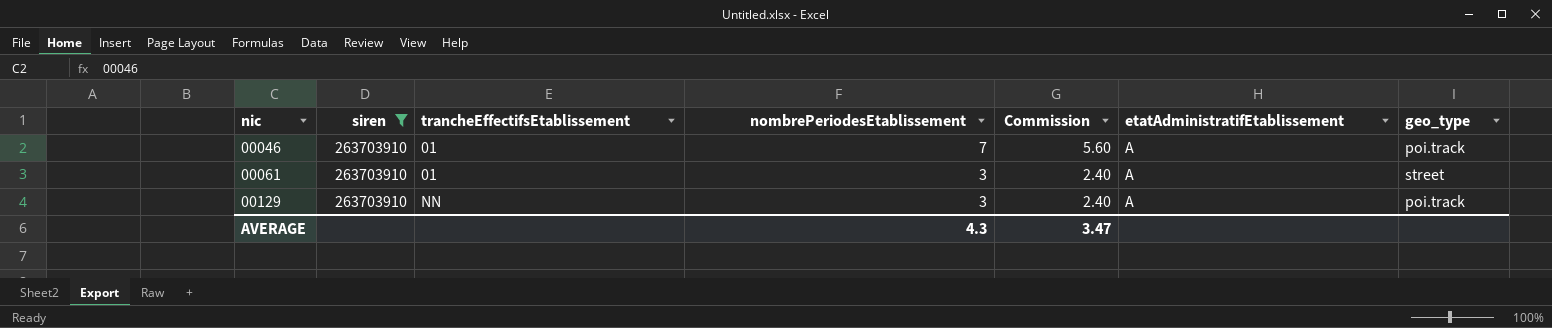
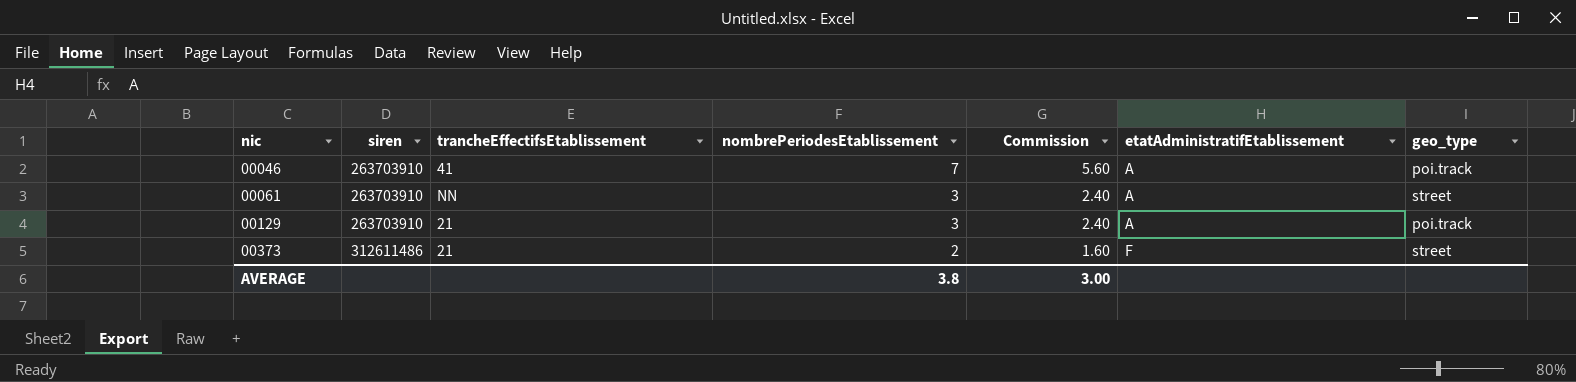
filter: siren = 263703910 -> none
00046 | trancheEffectifsEtablissement: 01 -> 41
00061 | trancheEffectifsEtablissement: 01 -> NN
00129 | trancheEffectifsEtablissement: NN -> 21
AVERAGE | nombrePeriodesEtablissement: 4.3 -> 3.8
AVERAGE | Commission: 3.47 -> 3.00

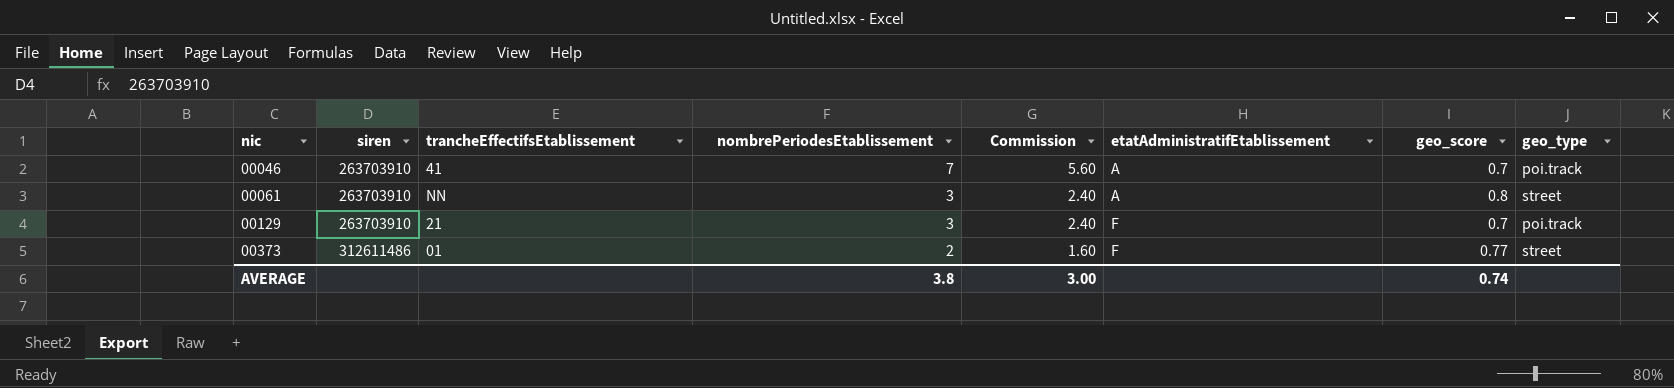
column geo_score | position: none -> 7
00129 | etatAdministratifEtablissement: A -> F
00373 | trancheEffectifsEtablissement: 21 -> 01

